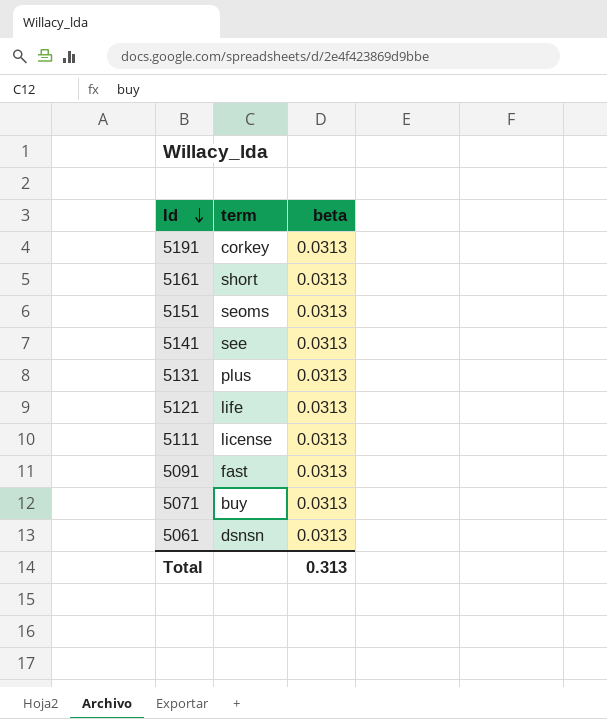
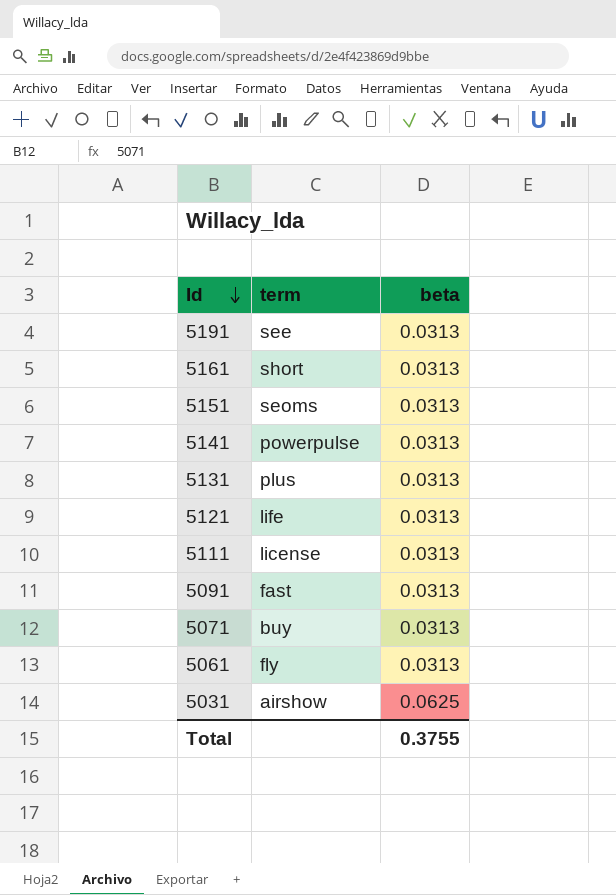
5191 | term: corkey -> see
5141 | term: see -> powerpulse
5061 | term: dsnsn -> fly
row 5031: none -> airshow | 0.0625
Total | beta: 0.313 -> 0.3755

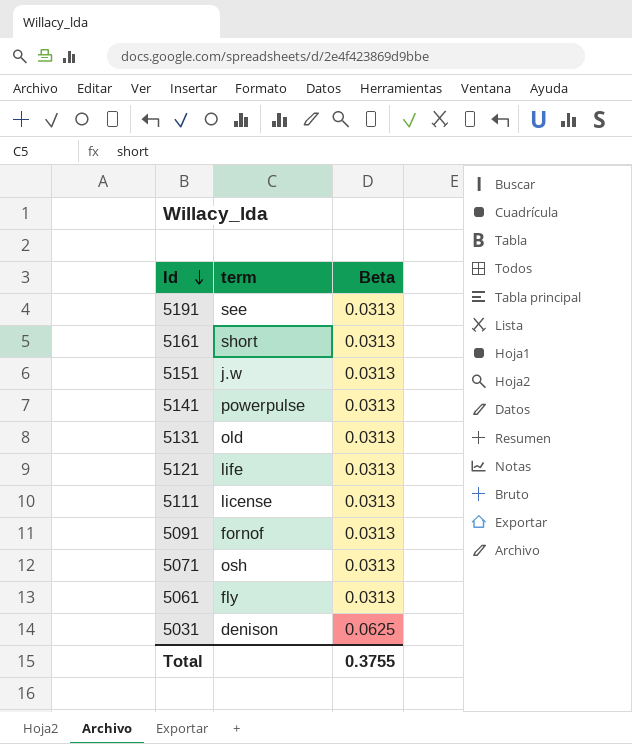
column name: beta -> Beta
5151 | term: seoms -> j.w
5131 | term: plus -> old
5091 | term: fast -> fornof
5071 | term: buy -> osh
5031 | term: airshow -> denison

